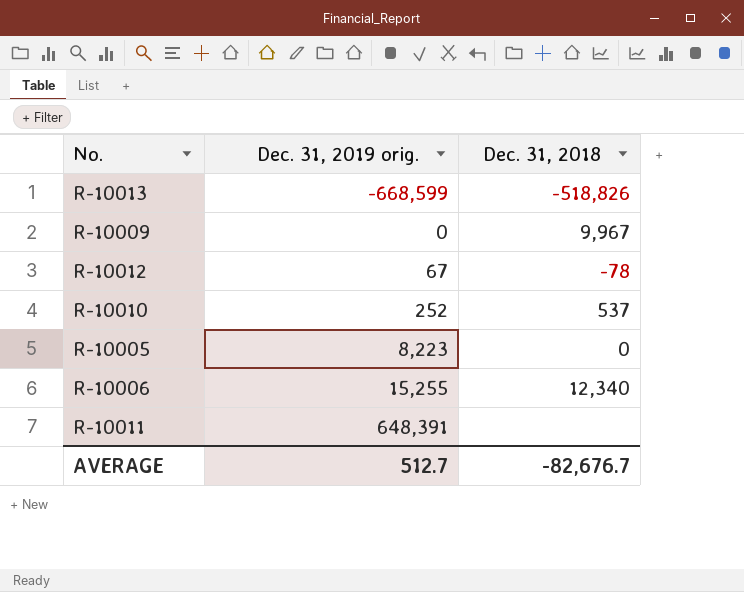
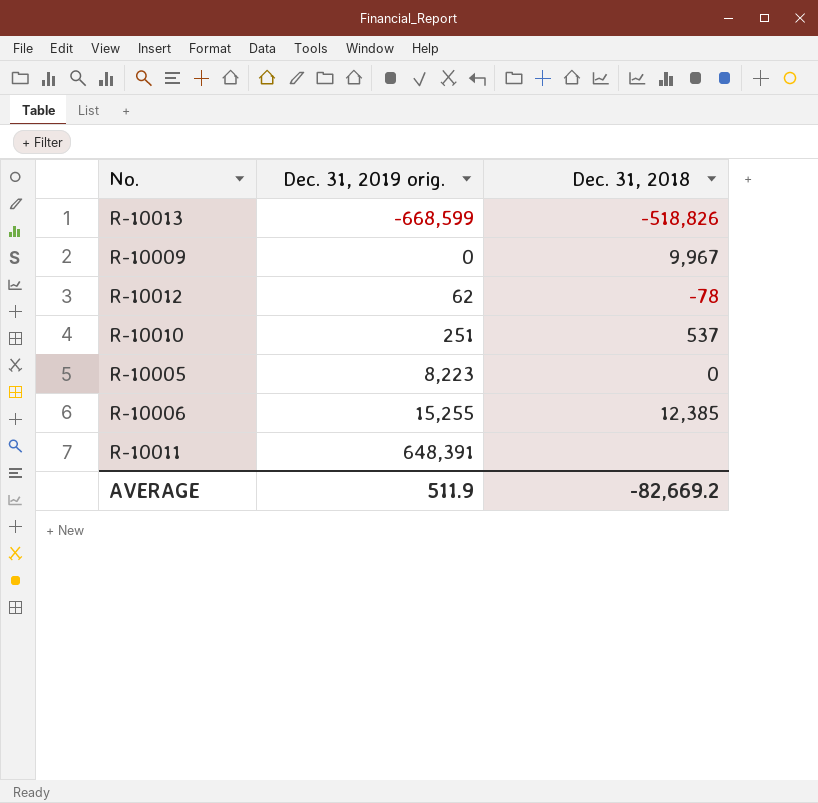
R-10012 | Dec. 31, 2019 orig.: 67 -> 62
R-10010 | Dec. 31, 2019 orig.: 252 -> 251
R-10006 | Dec. 31, 2018: 12,340 -> 12,385
AVERAGE | Dec. 31, 2019 orig.: 512.7 -> 511.9
AVERAGE | Dec. 31, 2018: -82,676.7 -> -82,669.2

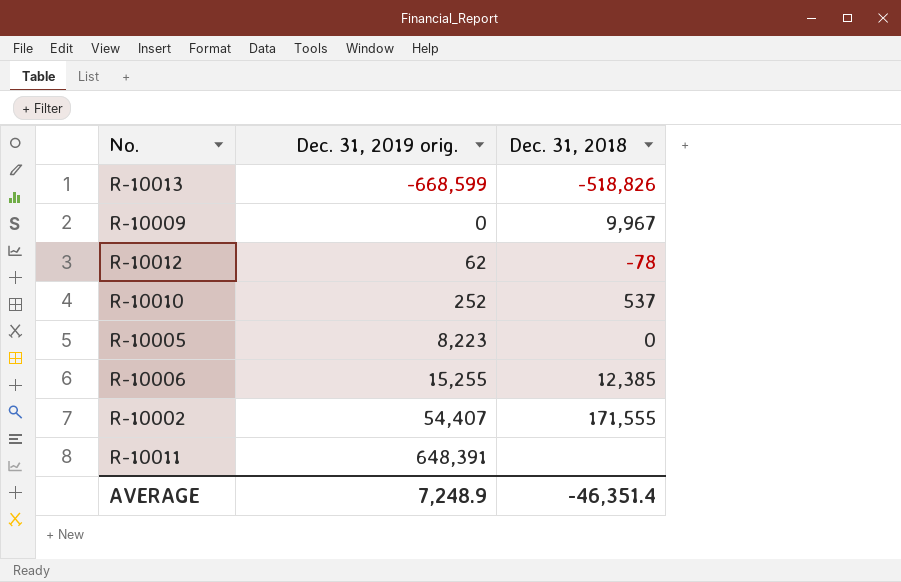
R-10010 | Dec. 31, 2019 orig.: 251 -> 252
row R-10002: none -> 54,407 | 171,555
AVERAGE | Dec. 31, 2019 orig.: 511.9 -> 7,248.9
AVERAGE | Dec. 31, 2018: -82,669.2 -> -46,351.4

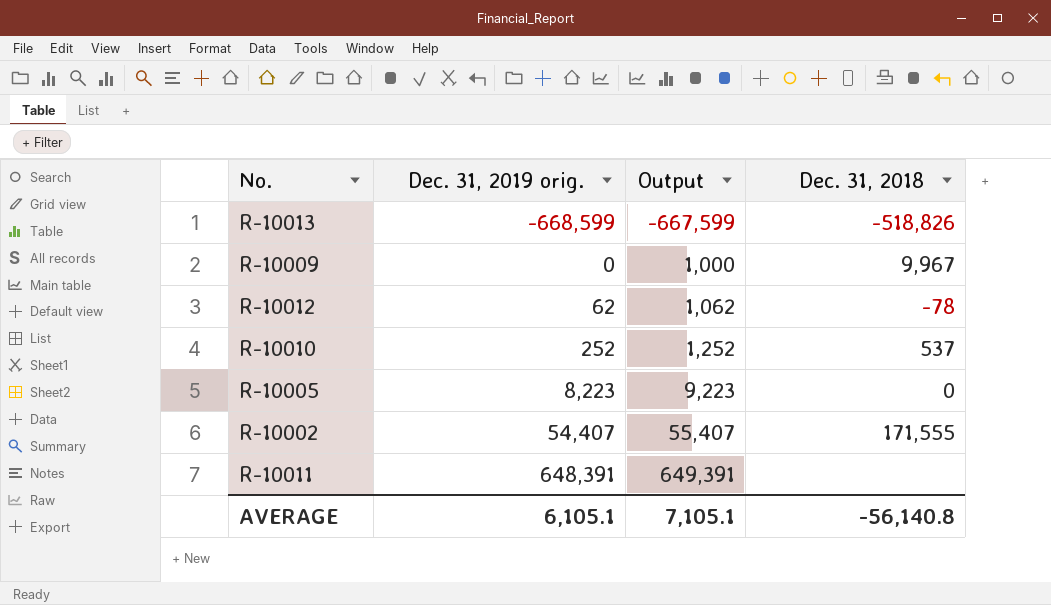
column Output | formula: none -> [Dec. 31, 2019 orig.] + 1000
row R-10006: 15,255 | 12,385 -> none
AVERAGE | Dec. 31, 2019 orig.: 7,248.9 -> 6,105.1
AVERAGE | Dec. 31, 2018: -46,351.4 -> -56,140.8

